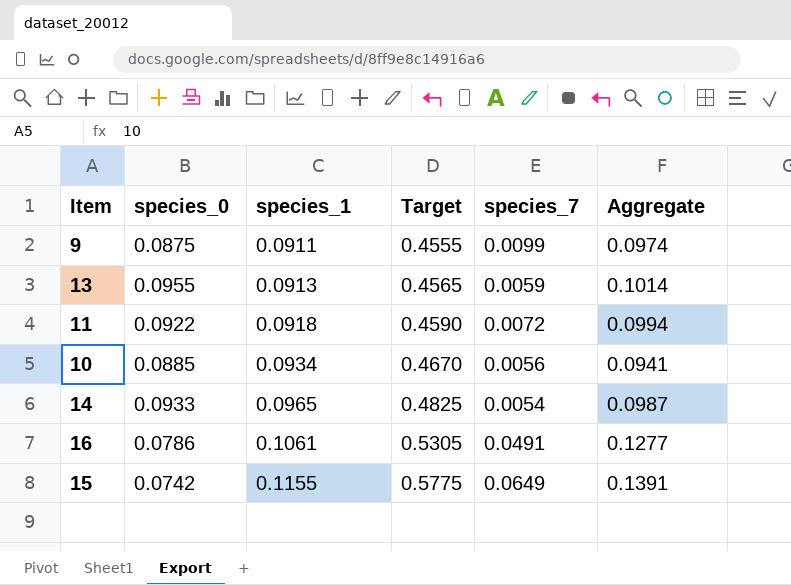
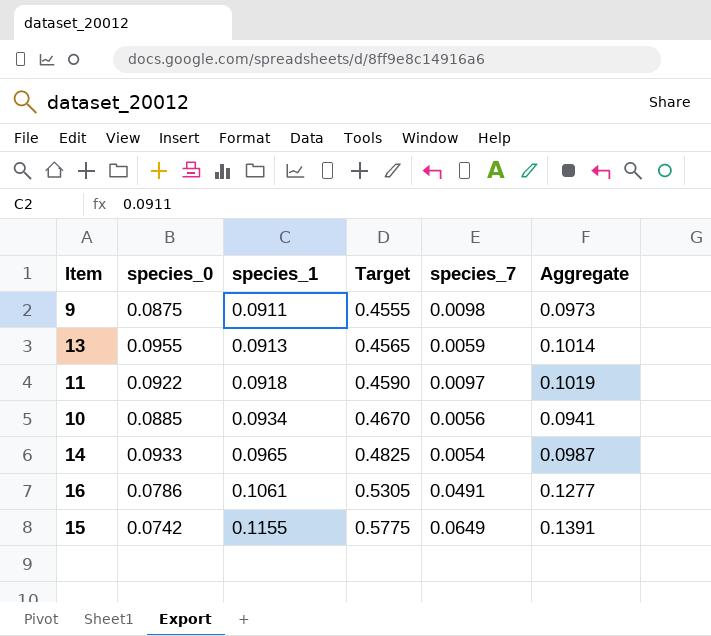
9 | species_7: 0.0099 -> 0.0098
9 | Aggregate: 0.0974 -> 0.0973
11 | species_7: 0.0072 -> 0.0097
11 | Aggregate: 0.0994 -> 0.1019

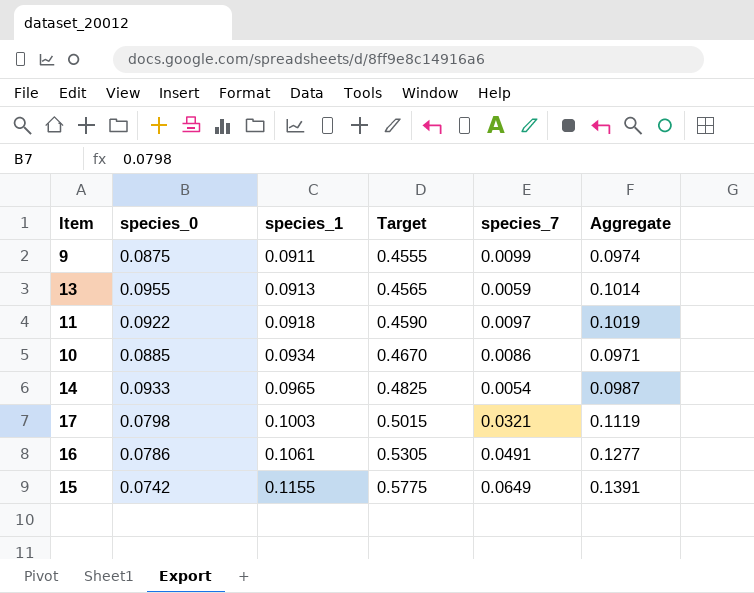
9 | species_7: 0.0098 -> 0.0099
9 | Aggregate: 0.0973 -> 0.0974
10 | species_7: 0.0056 -> 0.0086
10 | Aggregate: 0.0941 -> 0.0971
row 17: none -> 0.0798 | 0.1003 | 0.5015 | 0.0321 | 0.1119

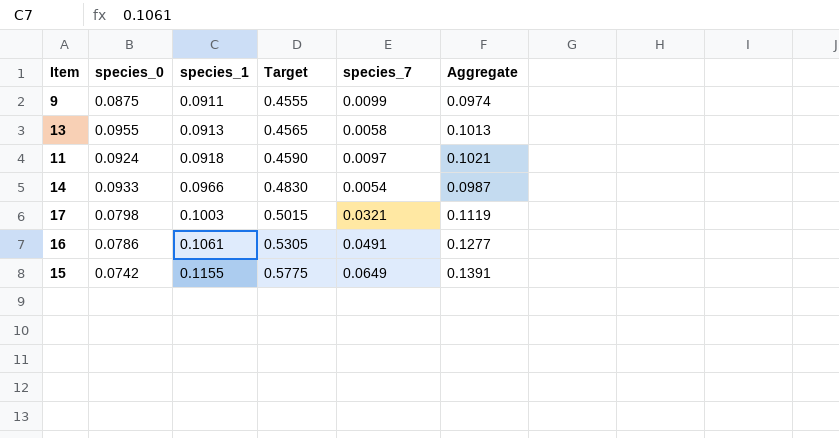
row 10: 0.0885 | 0.0934 | 0.4670 | 0.0086 | 0.0971 -> none
13 | species_7: 0.0059 -> 0.0058
13 | Aggregate: 0.1014 -> 0.1013
11 | species_0: 0.0922 -> 0.0924
11 | Aggregate: 0.1019 -> 0.1021
14 | species_1: 0.0965 -> 0.0966
14 | Target: 0.4825 -> 0.4830

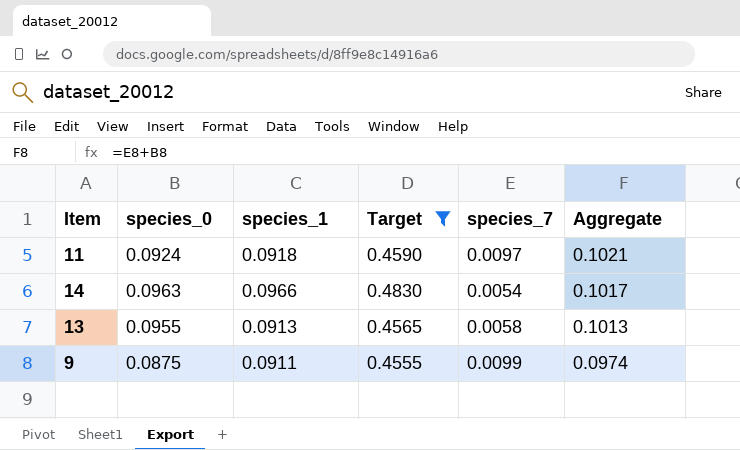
filter: none -> Target <= 0.4830
row order: species_1 ascending -> Aggregate descending
14 | species_0: 0.0933 -> 0.0963
14 | Aggregate: 0.0987 -> 0.1017

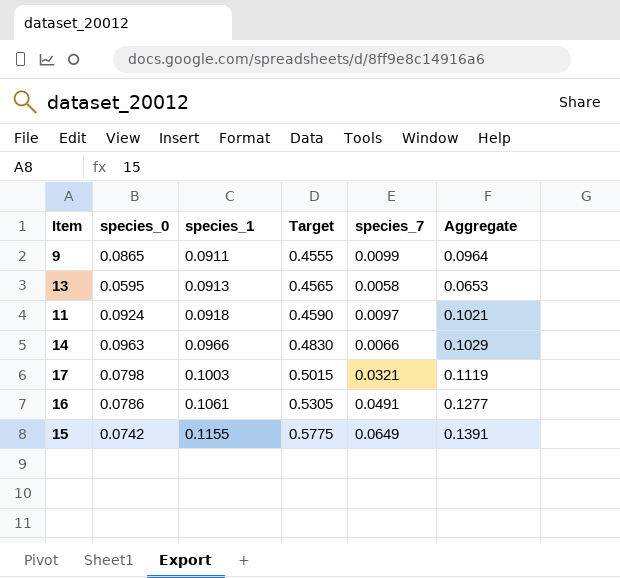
filter: Target <= 0.4830 -> none
row order: Aggregate descending -> species_1 ascending
9 | species_0: 0.0875 -> 0.0865
9 | Aggregate: 0.0974 -> 0.0964
13 | species_0: 0.0955 -> 0.0595
13 | Aggregate: 0.1013 -> 0.0653
14 | species_7: 0.0054 -> 0.0066
14 | Aggregate: 0.1017 -> 0.1029

